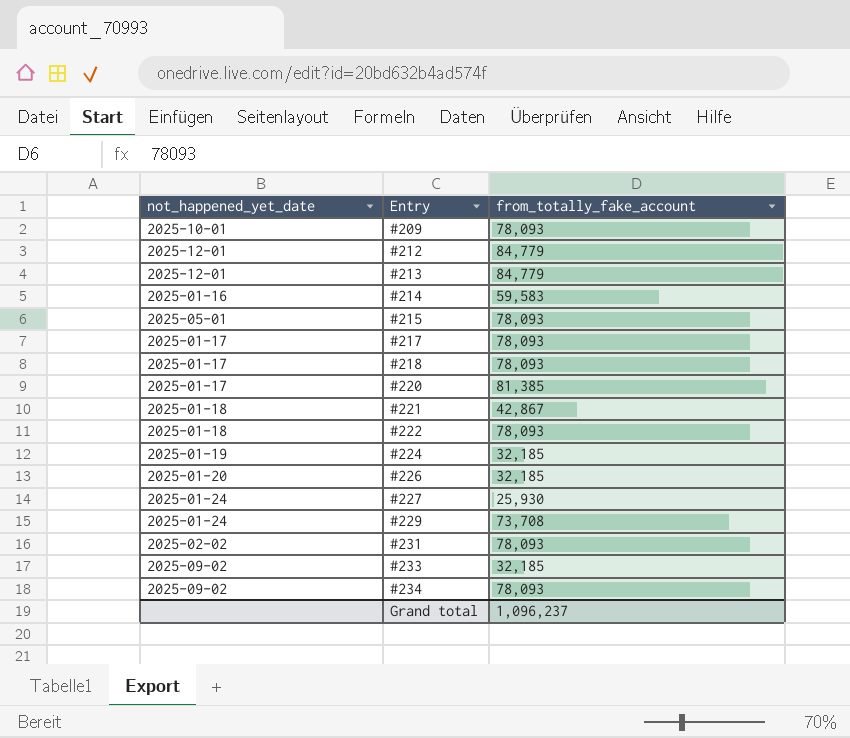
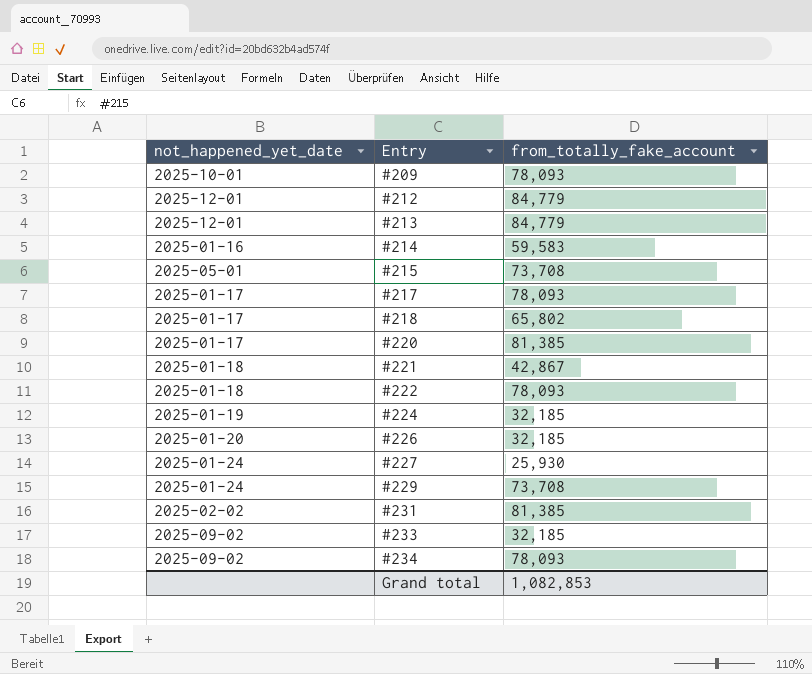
#215 | from_totally_fake_account: 78,093 -> 73,708
#218 | from_totally_fake_account: 78,093 -> 65,802
#231 | from_totally_fake_account: 78,093 -> 81,385
Grand total | from_totally_fake_account: 1,096,237 -> 1,082,853

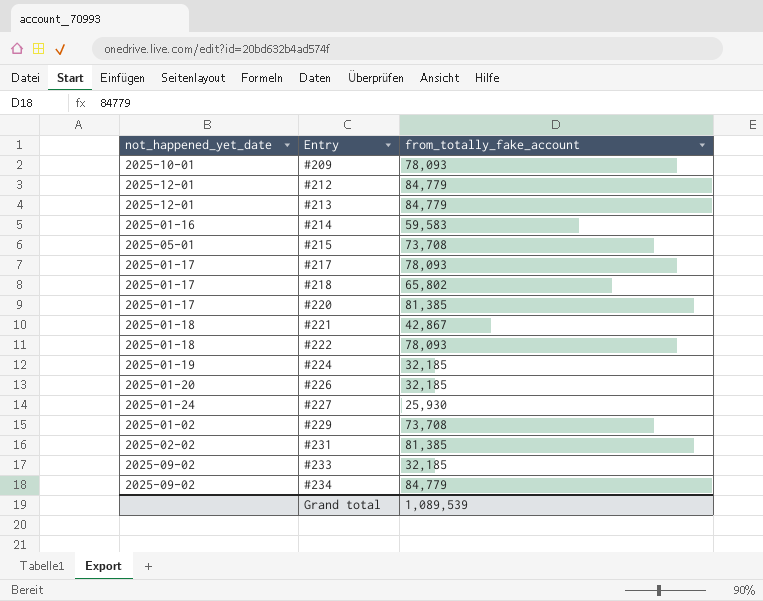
#229 | not_happened_yet_date: 2025-01-24 -> 2025-01-02
#234 | from_totally_fake_account: 78,093 -> 84,779
Grand total | from_totally_fake_account: 1,082,853 -> 1,089,539

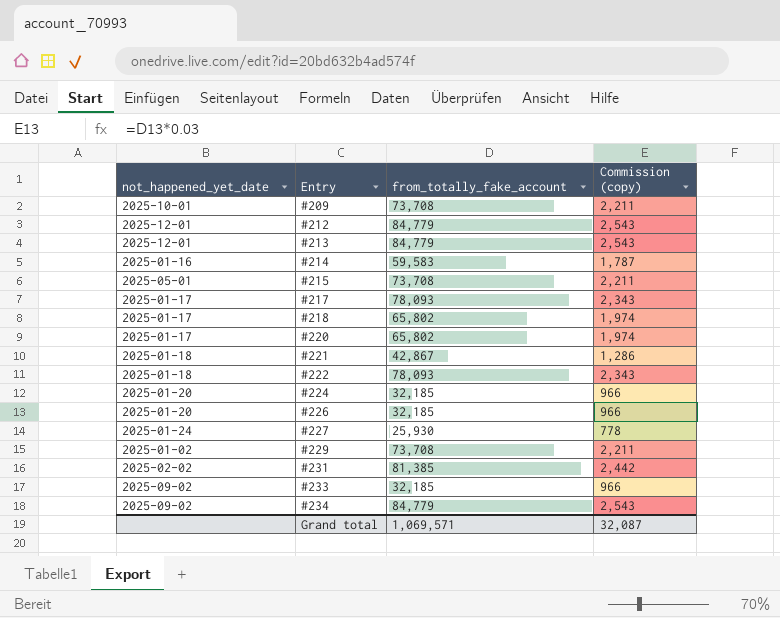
column Commission (copy) | formula: none -> [from_totally_fake_account] * 0.03
#209 | from_totally_fake_account: 78,093 -> 73,708
#220 | from_totally_fake_account: 81,385 -> 65,802
#224 | not_happened_yet_date: 2025-01-19 -> 2025-01-20
Grand total | from_totally_fake_account: 1,089,539 -> 1,069,571

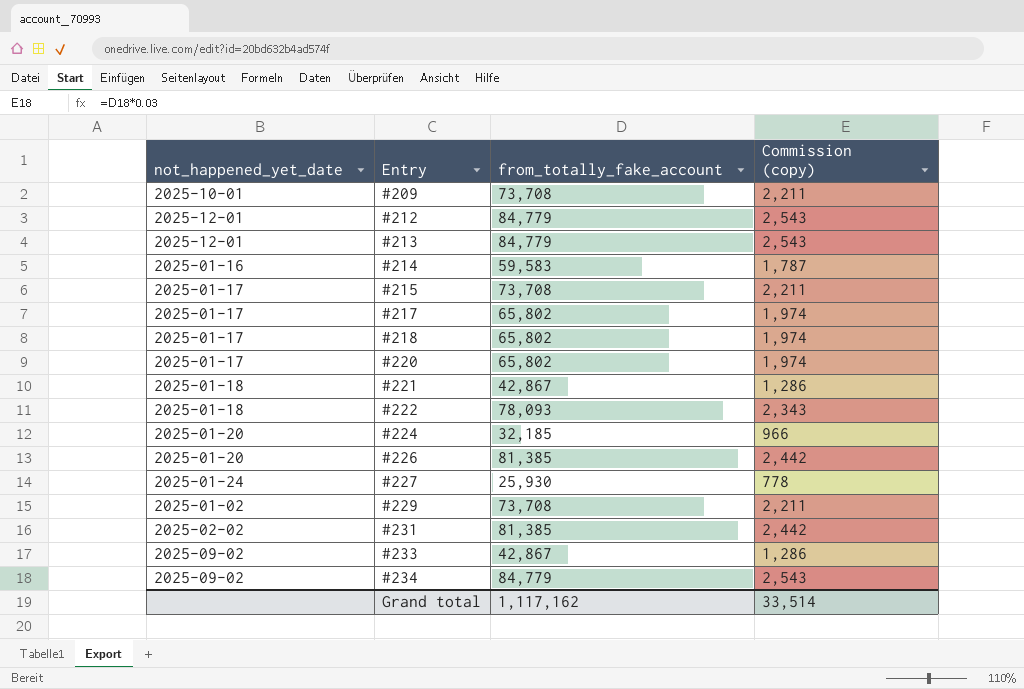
#215 | not_happened_yet_date: 2025-05-01 -> 2025-01-17
#217 | from_totally_fake_account: 78,093 -> 65,802
#217 | Commission (copy): 2,343 -> 1,974
#226 | from_totally_fake_account: 32,185 -> 81,385
#226 | Commission (copy): 966 -> 2,442
#233 | from_totally_fake_account: 32,185 -> 42,867
#233 | Commission (copy): 966 -> 1,286
Grand total | from_totally_fake_account: 1,069,571 -> 1,117,162
Grand total | Commission (copy): 32,087 -> 33,514

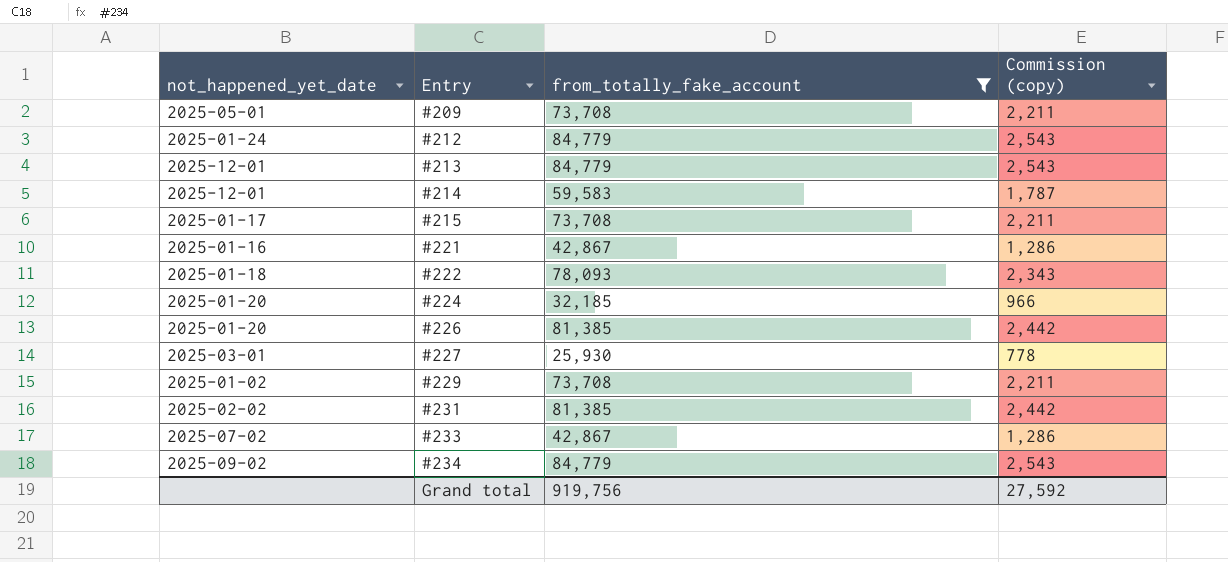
filter: none -> from_totally_fake_account != 65,802
#209 | not_happened_yet_date: 2025-10-01 -> 2025-05-01
#212 | not_happened_yet_date: 2025-12-01 -> 2025-01-24
#214 | not_happened_yet_date: 2025-01-16 -> 2025-12-01
#221 | not_happened_yet_date: 2025-01-18 -> 2025-01-16
#227 | not_happened_yet_date: 2025-01-24 -> 2025-03-01
#233 | not_happened_yet_date: 2025-09-02 -> 2025-07-02
Grand total | from_totally_fake_account: 1,117,162 -> 919,756
Grand total | Commission (copy): 33,514 -> 27,592

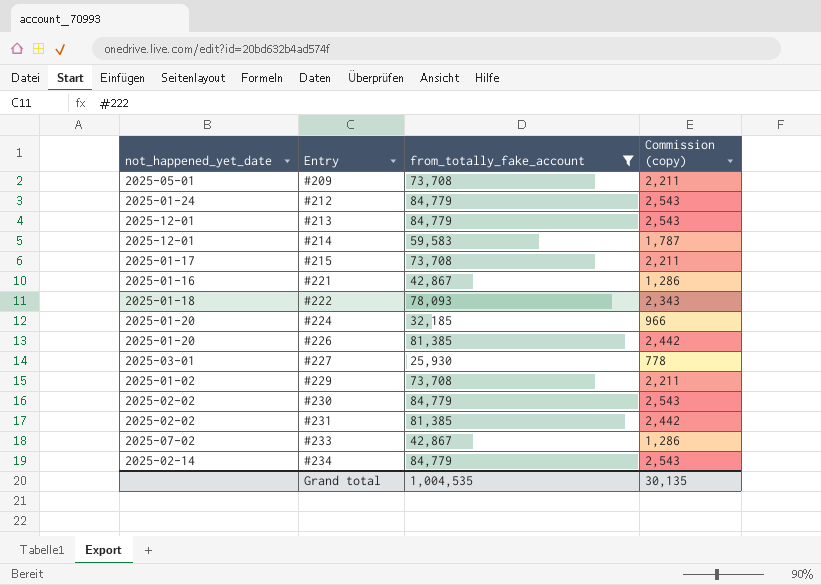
row #230: none -> 2025-02-02 | 84,779 | 2,543
#234 | not_happened_yet_date: 2025-09-02 -> 2025-02-14
Grand total | from_totally_fake_account: 919,756 -> 1,004,535
Grand total | Commission (copy): 27,592 -> 30,135

